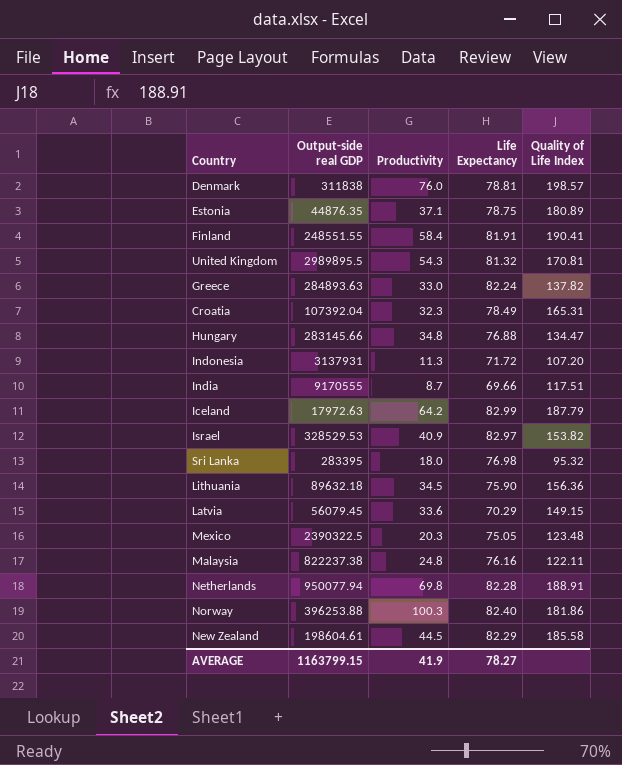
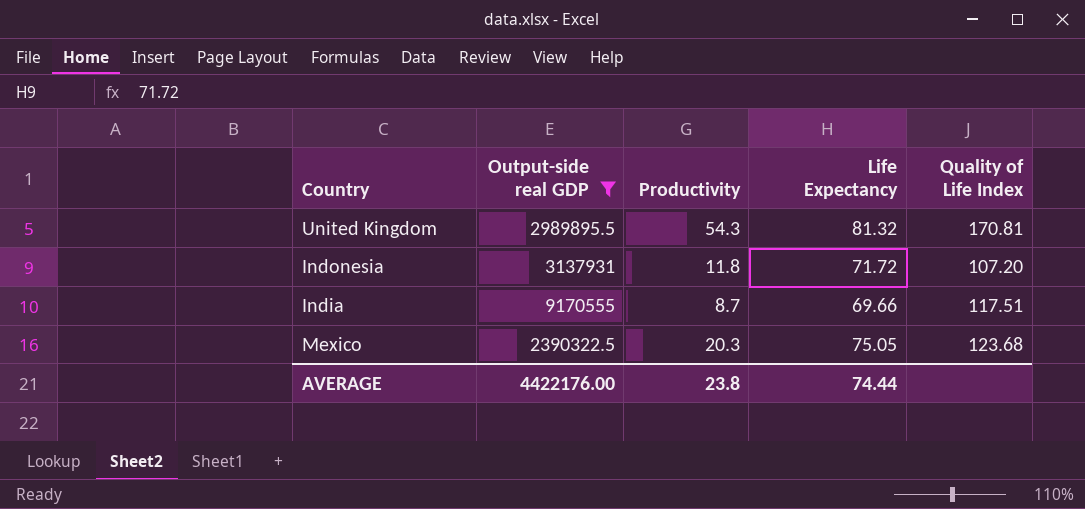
filter: none -> Output-side real GDP >= 2390322.5
Indonesia | Productivity: 11.3 -> 11.8
Mexico | Quality of Life Index: 123.48 -> 123.68
AVERAGE | Output-side real GDP: 1163799.15 -> 4422176.00
AVERAGE | Productivity: 41.9 -> 23.8
AVERAGE | Life Expectancy: 78.27 -> 74.44

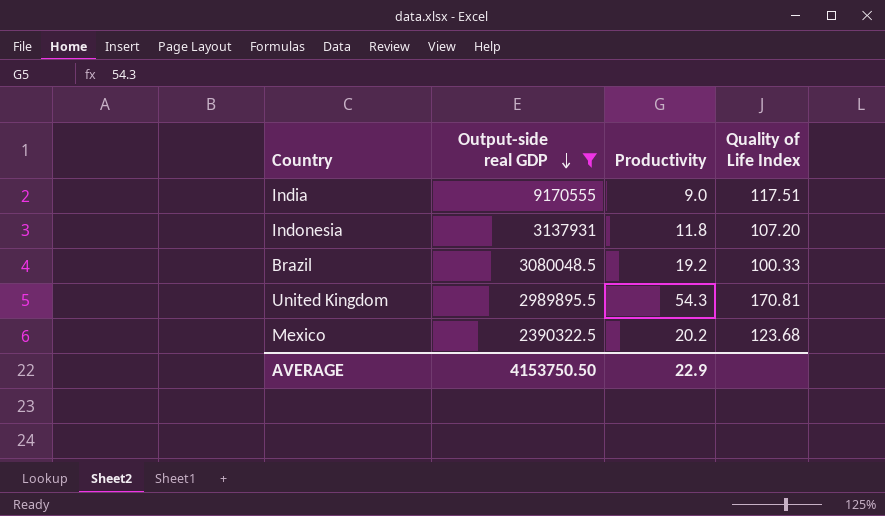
row order: none -> Output-side real GDP descending
column Life Expectancy | position: 4 -> none
India | Productivity: 8.7 -> 9.0
row Brazil: none -> 3080048.5 | 19.2 | 100.33
Mexico | Productivity: 20.3 -> 20.2
AVERAGE | Output-side real GDP: 4422176.00 -> 4153750.50
AVERAGE | Productivity: 23.8 -> 22.9

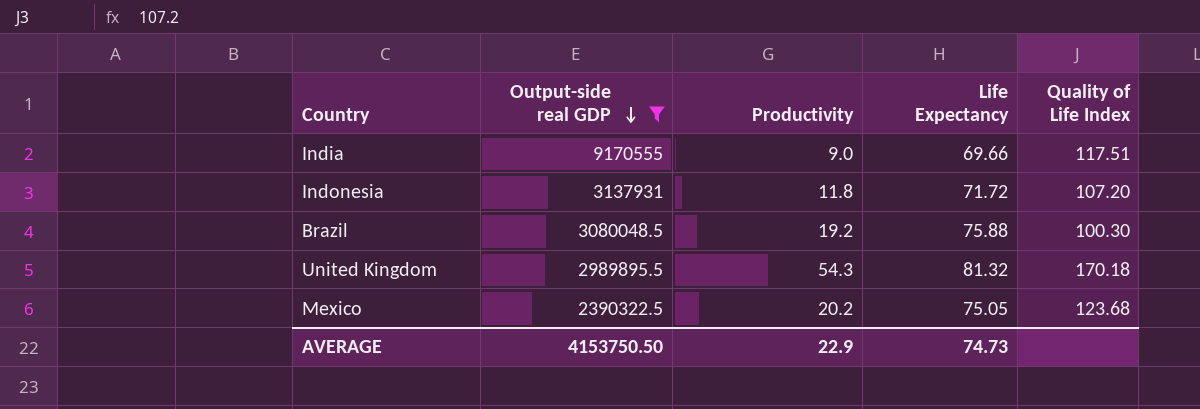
column Life Expectancy | position: none -> 4
Brazil | Quality of Life Index: 100.33 -> 100.30
United Kingdom | Quality of Life Index: 170.81 -> 170.18

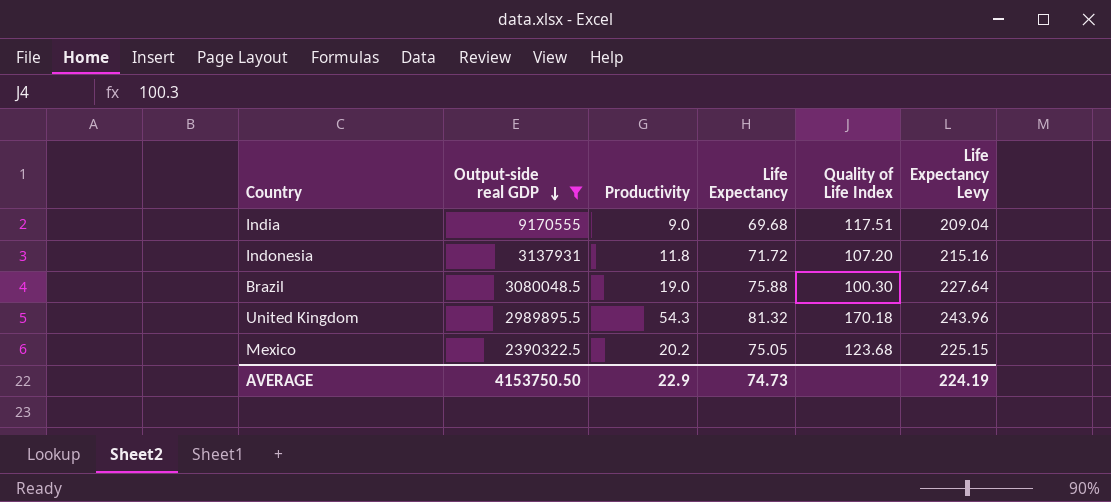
column Life Expectancy Levy | formula: none -> [Life Expectancy] * 3
India | Life Expectancy: 69.66 -> 69.68
Brazil | Productivity: 19.2 -> 19.0

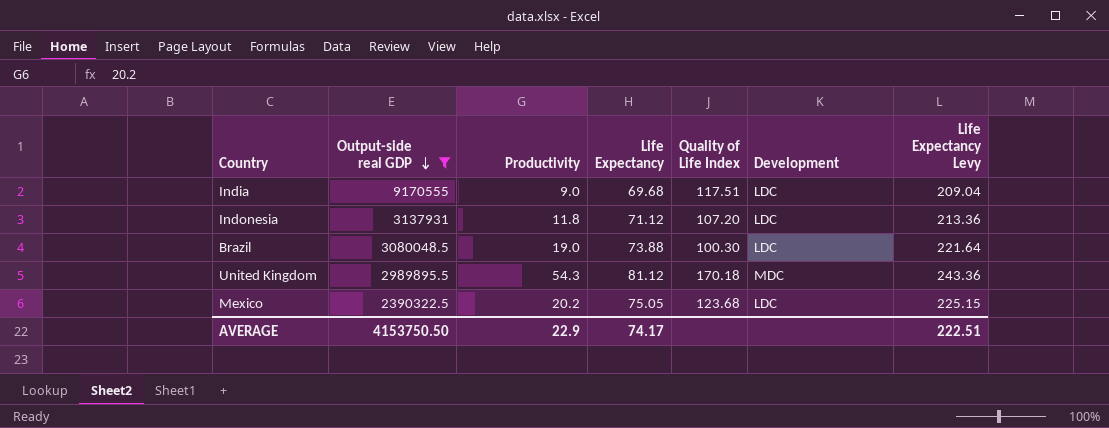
column Development | position: none -> 6
Indonesia | Life Expectancy: 71.72 -> 71.12
Indonesia | Life Expectancy Levy: 215.16 -> 213.36
Brazil | Life Expectancy: 75.88 -> 73.88
Brazil | Life Expectancy Levy: 227.64 -> 221.64
United Kingdom | Life Expectancy: 81.32 -> 81.12
United Kingdom | Life Expectancy Levy: 243.96 -> 243.36
AVERAGE | Life Expectancy: 74.73 -> 74.17
AVERAGE | Life Expectancy Levy: 224.19 -> 222.51

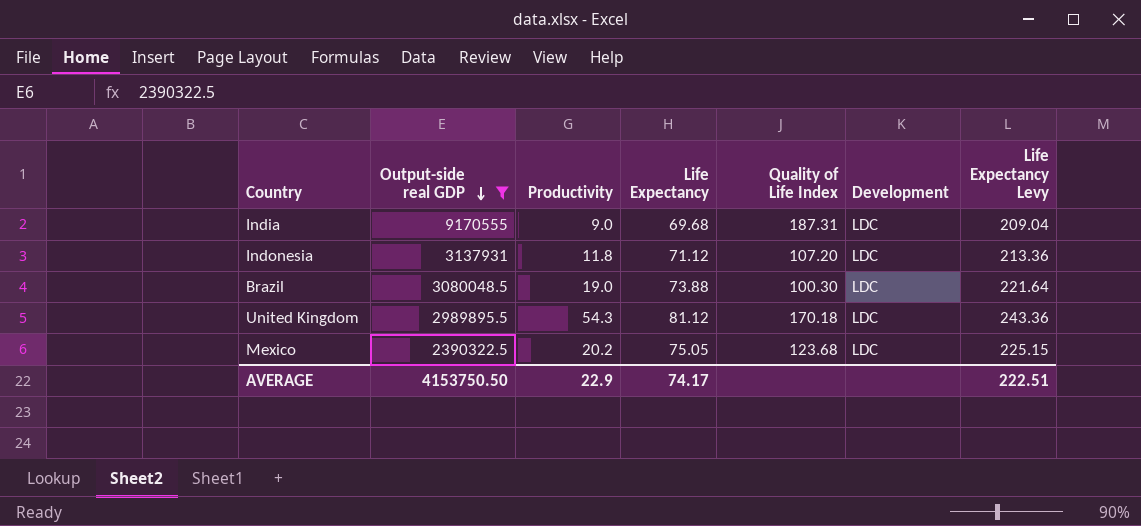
India | Quality of Life Index: 117.51 -> 187.31
United Kingdom | Development: MDC -> LDC

